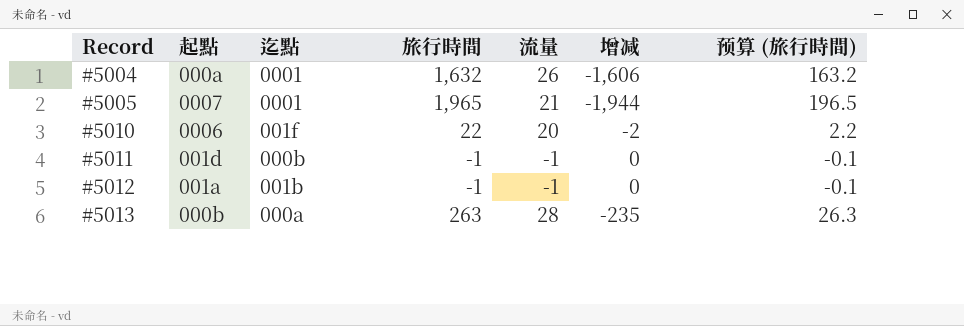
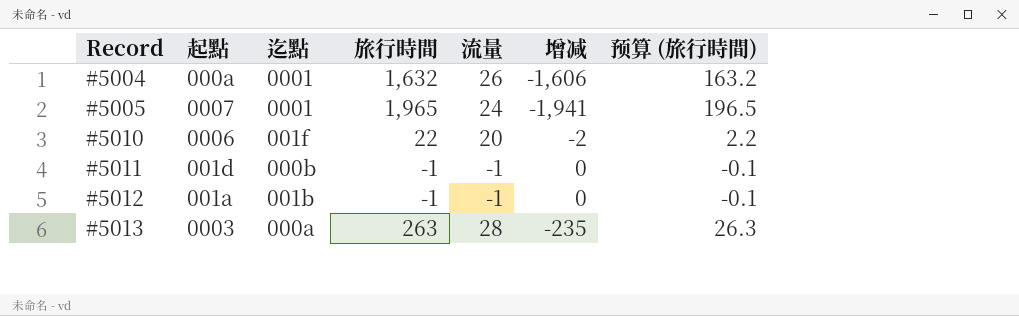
#5005 | 流量: 21 -> 24
#5005 | 增减: -1,944 -> -1,941
#5013 | 起點: 000b -> 0003

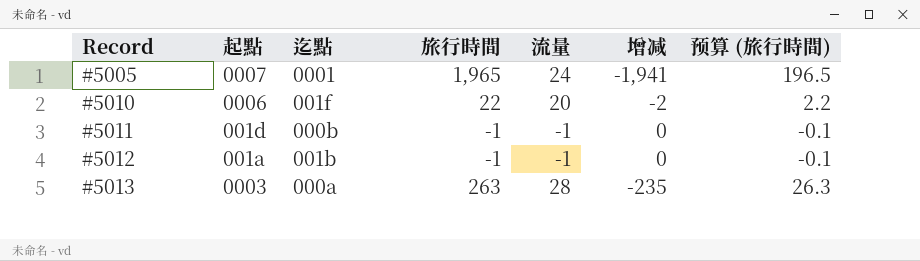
row #5004: 000a | 0001 | 1,632 | 26 | -1,606 | 163.2 -> none

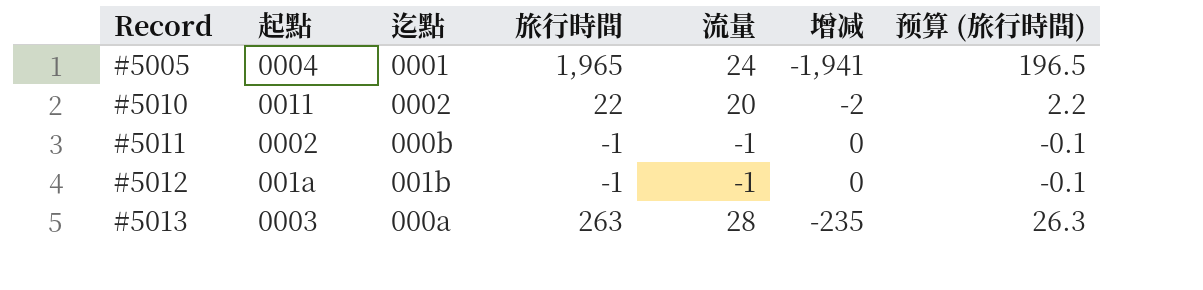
#5005 | 起點: 0007 -> 0004
#5010 | 起點: 0006 -> 0011
#5010 | 迄點: 001f -> 0002
#5011 | 起點: 001d -> 0002

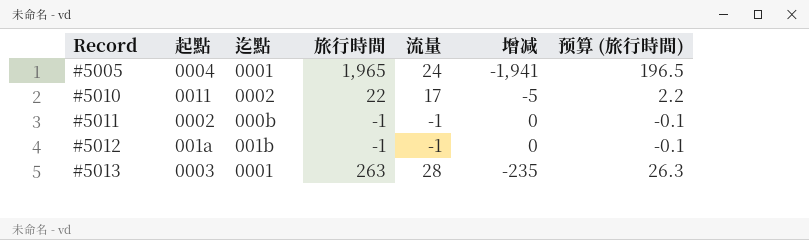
#5010 | 流量: 20 -> 17
#5010 | 增减: -2 -> -5
#5013 | 迄點: 000a -> 0001

